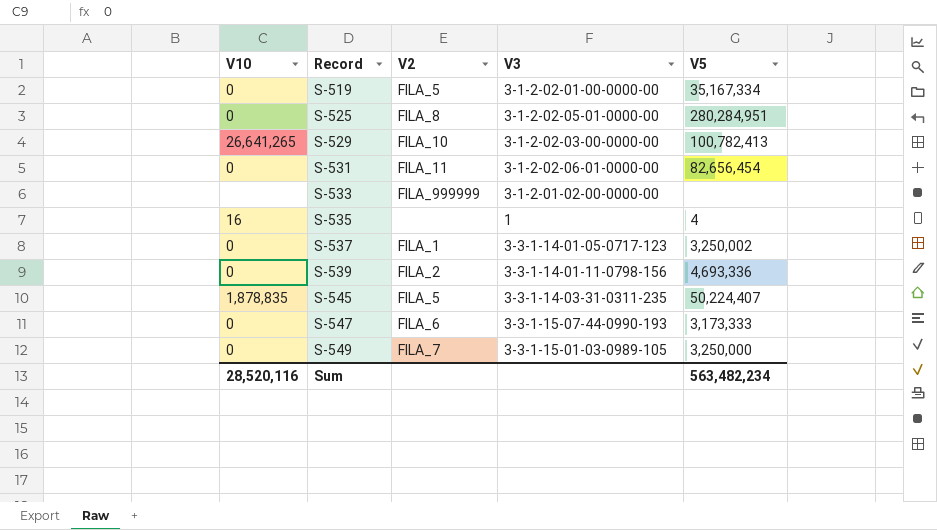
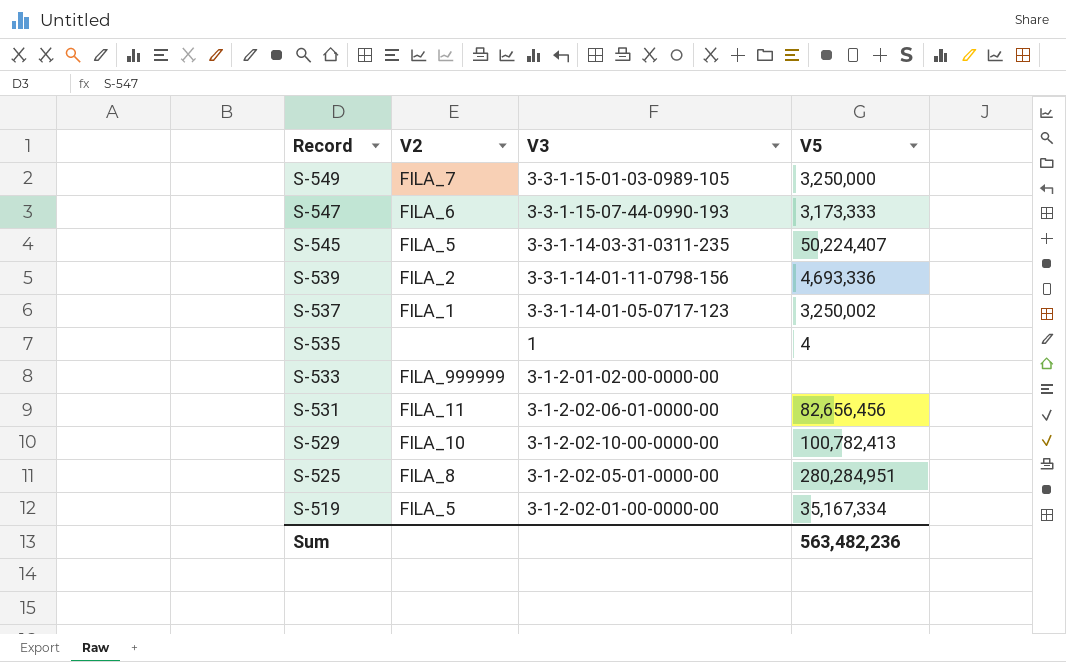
row order: Record ascending -> Record descending
column V10 | position: 1 -> none
S-531 | V5: 82,656,454 -> 82,656,456
S-529 | V3: 3-1-2-02-03-00-0000-00 -> 3-1-2-02-10-00-0000-00
Sum | V5: 563,482,234 -> 563,482,236

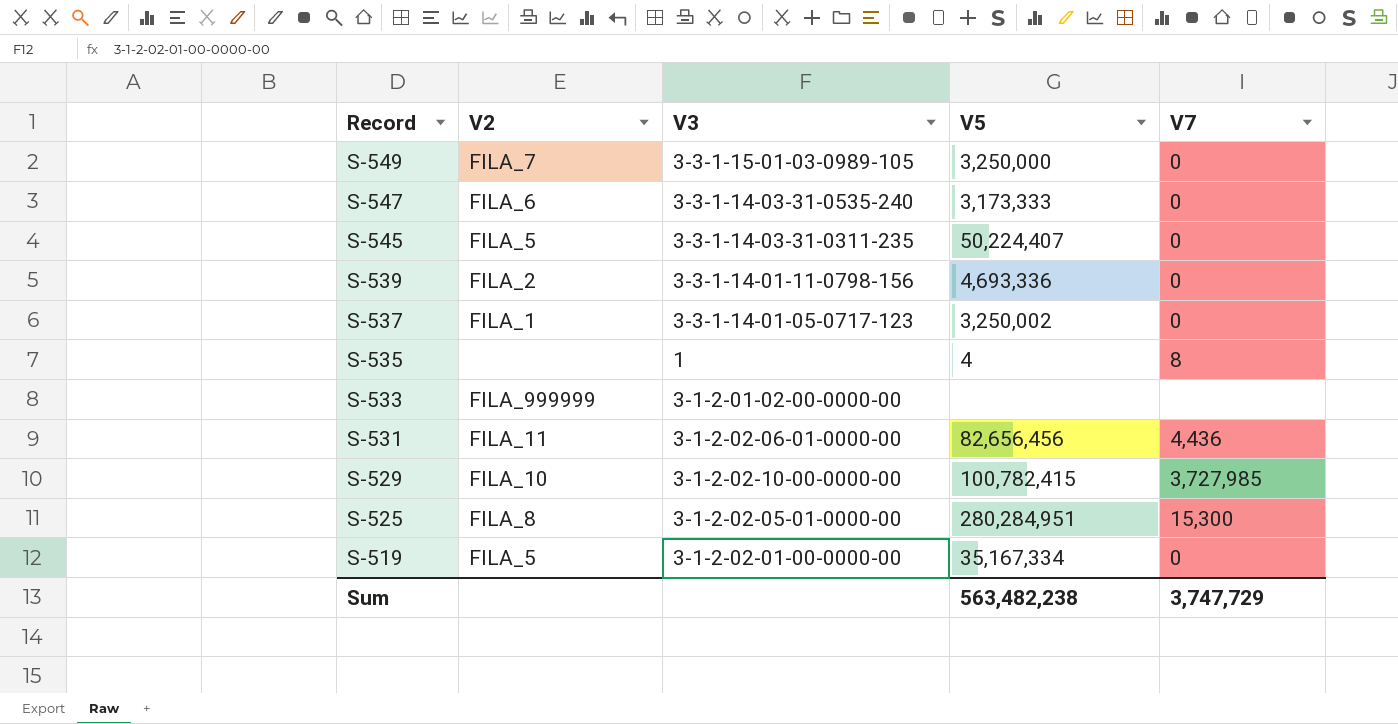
column V7 | position: none -> 5
S-547 | V3: 3-3-1-15-07-44-0990-193 -> 3-3-1-14-03-31-0535-240
S-529 | V5: 100,782,413 -> 100,782,415
Sum | V5: 563,482,236 -> 563,482,238

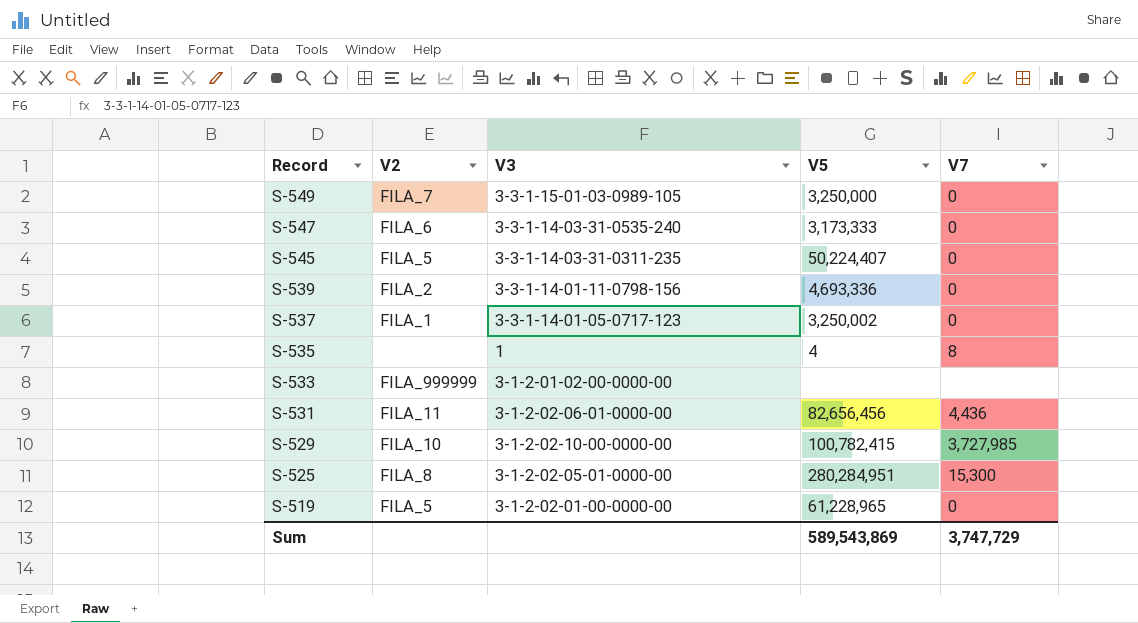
S-519 | V5: 35,167,334 -> 61,228,965
Sum | V5: 563,482,238 -> 589,543,869

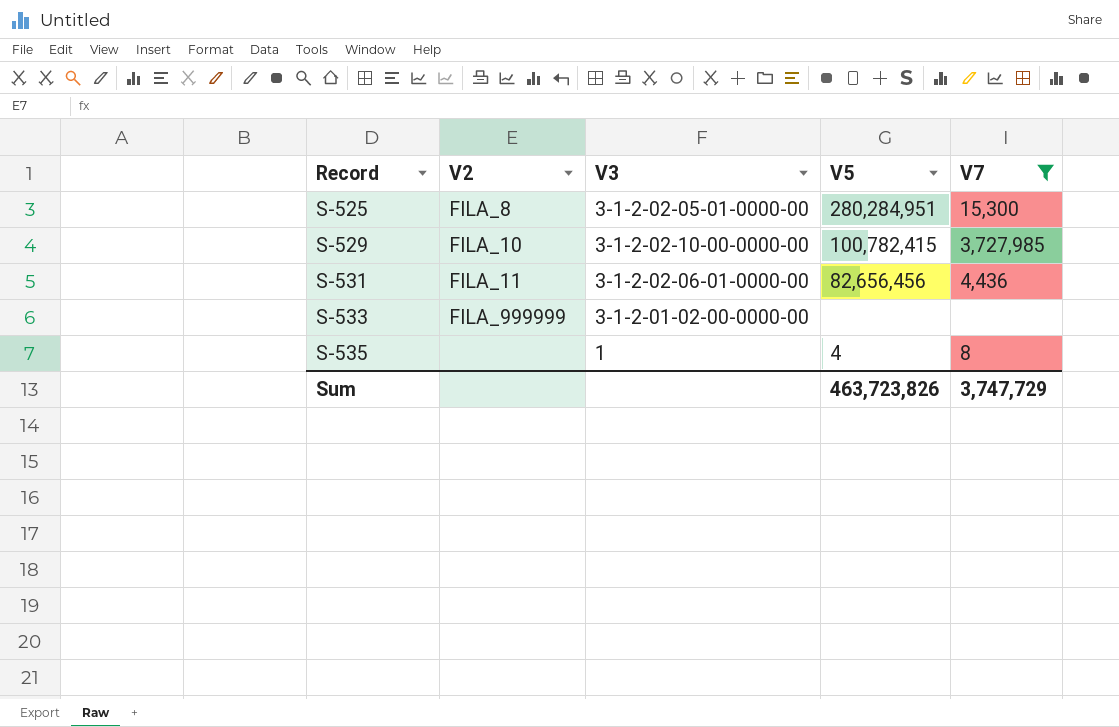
filter: none -> V7 != 0
row order: Record descending -> Record ascending
Sum | V5: 589,543,869 -> 463,723,826

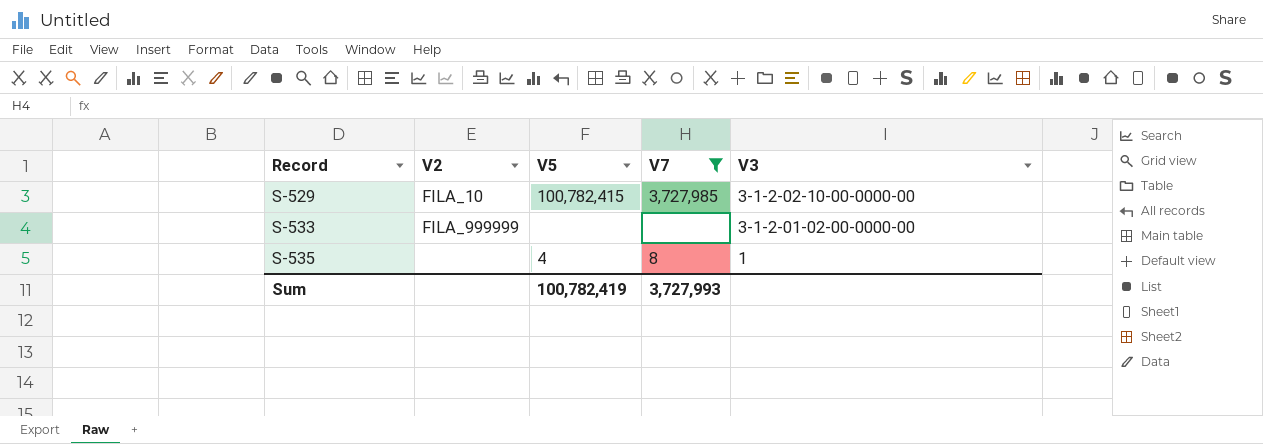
column V3 | position: 3 -> 5
row S-525: FILA_8 | 3-1-2-02-05-01-0000-00 | 280,284,951 | 15,300 -> none
row S-531: FILA_11 | 3-1-2-02-06-01-0000-00 | 82,656,456 | 4,436 -> none
Sum | V5: 463,723,826 -> 100,782,419
Sum | V7: 3,747,729 -> 3,727,993

